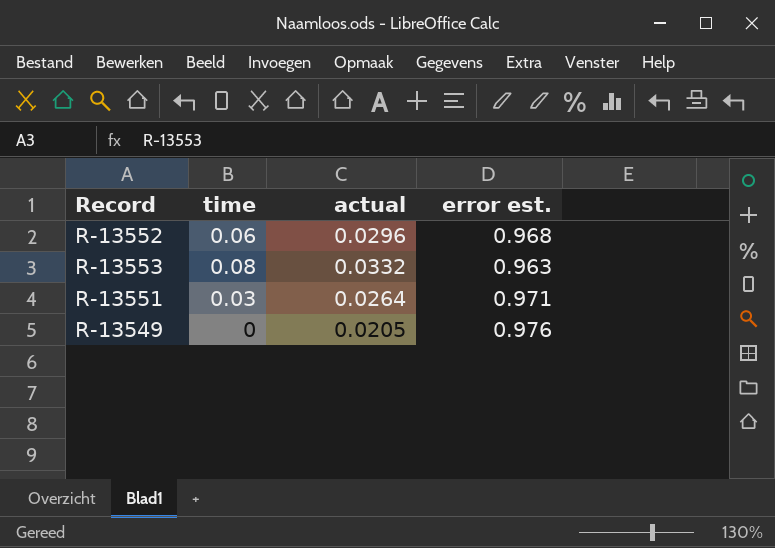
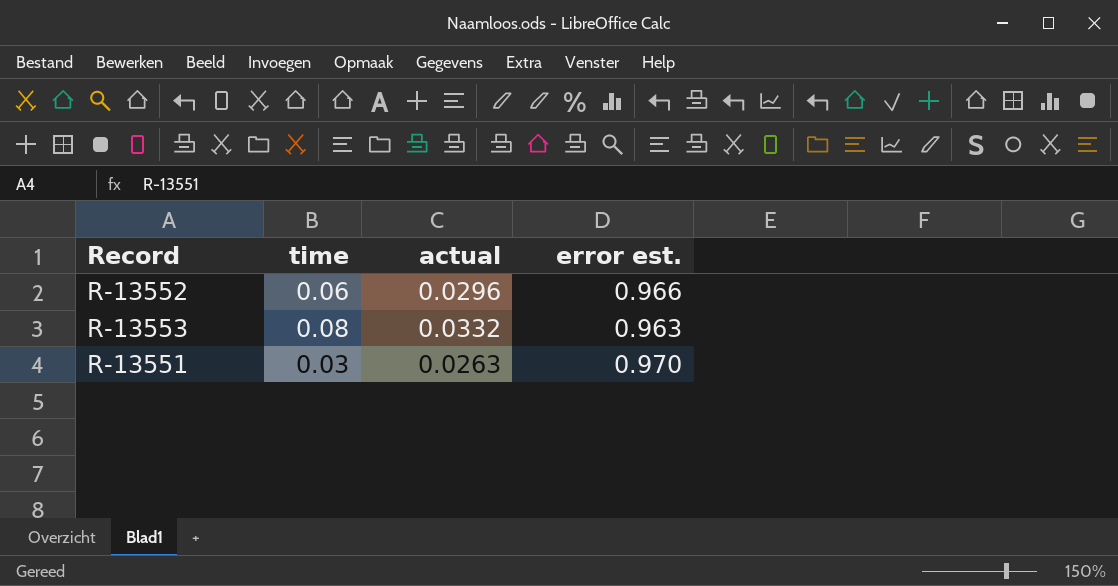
row R-13549: 0 | 0.0205 | 0.976 -> none
R-13552 | error est.: 0.968 -> 0.966
R-13551 | actual: 0.0264 -> 0.0263
R-13551 | error est.: 0.971 -> 0.970

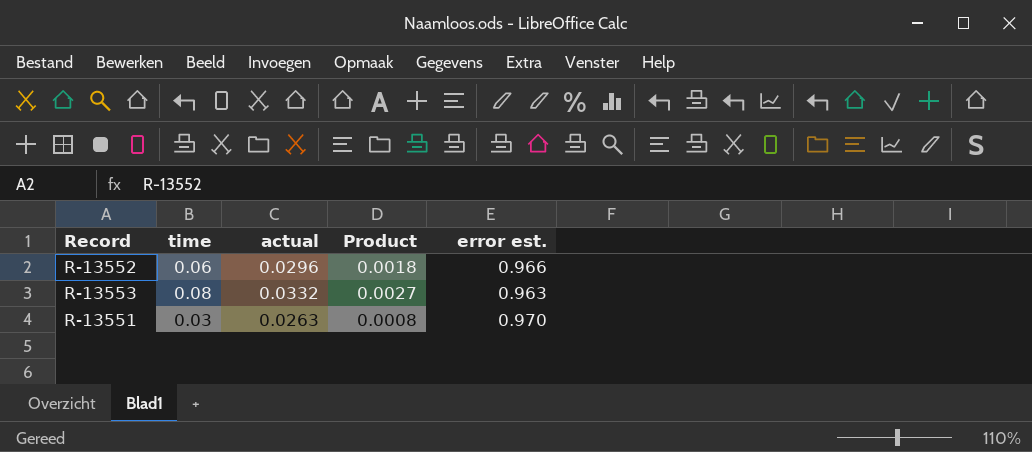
column Product | formula: none -> [time] * [actual]

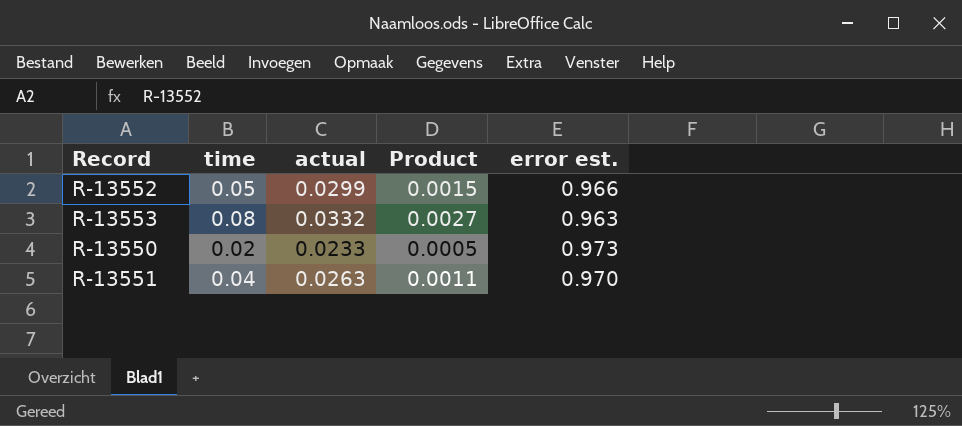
R-13552 | time: 0.06 -> 0.05
R-13552 | actual: 0.0296 -> 0.0299
R-13552 | Product: 0.0018 -> 0.0015
row R-13550: none -> 0.02 | 0.0233 | 0.0005 | 0.973
R-13551 | time: 0.03 -> 0.04
R-13551 | Product: 0.0008 -> 0.0011

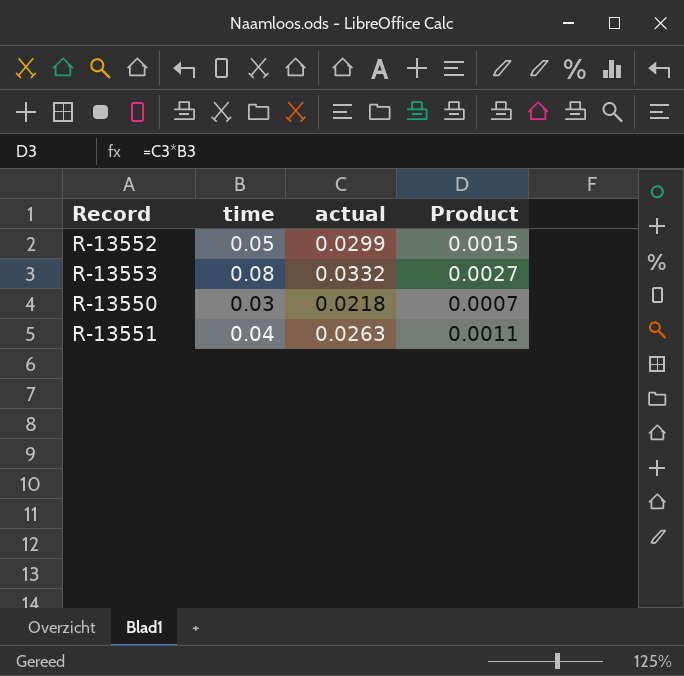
column error est. | position: 5 -> none
R-13550 | time: 0.02 -> 0.03
R-13550 | actual: 0.0233 -> 0.0218
R-13550 | Product: 0.0005 -> 0.0007

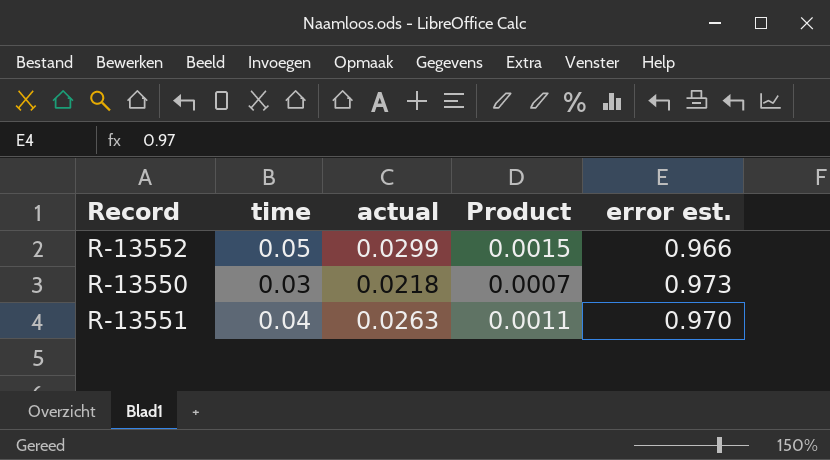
column error est. | position: none -> 5
row R-13553: 0.08 | 0.0332 | 0.0027 -> none

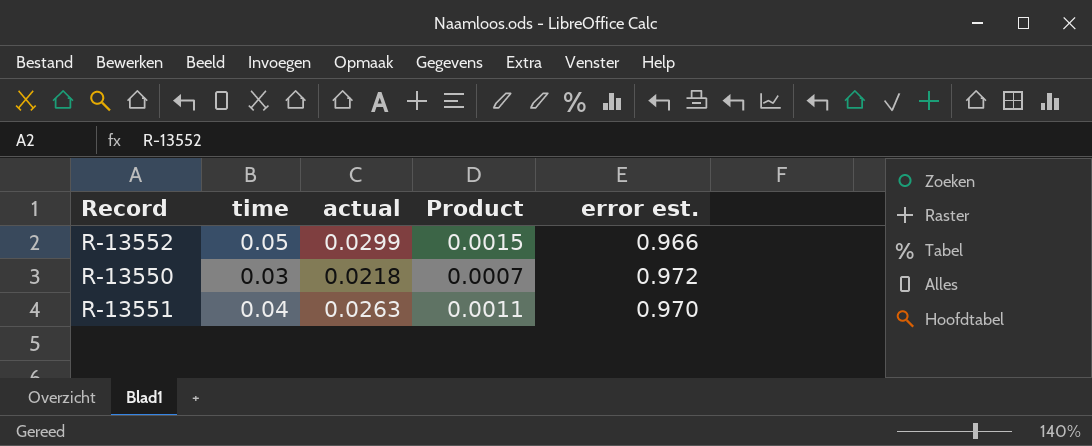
R-13550 | error est.: 0.973 -> 0.972

